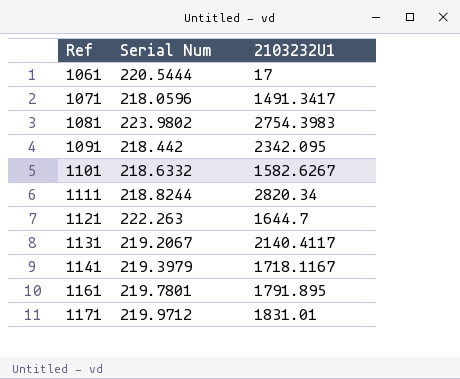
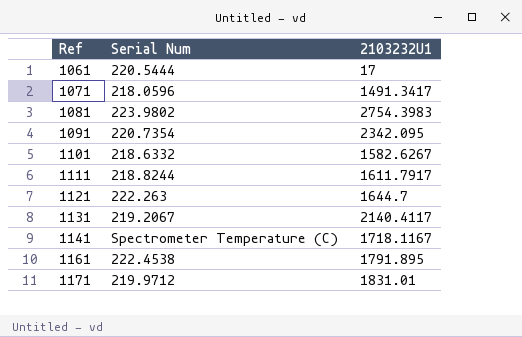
1091 | Serial Num: 218.442 -> 220.7354
1111 | 2103232U1: 2820.34 -> 1611.7917
1141 | Serial Num: 219.3979 -> Spectrometer Temperature (C)
1161 | Serial Num: 219.7801 -> 222.4538

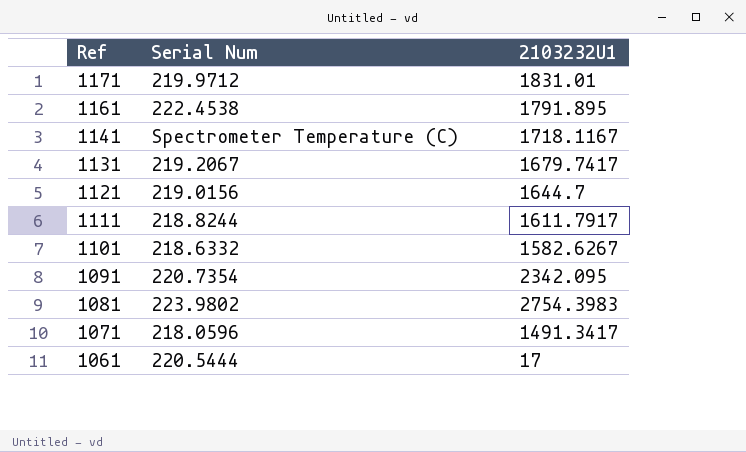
row order: Ref ascending -> Ref descending
1131 | 2103232U1: 2140.4117 -> 1679.7417
1121 | Serial Num: 222.263 -> 219.0156

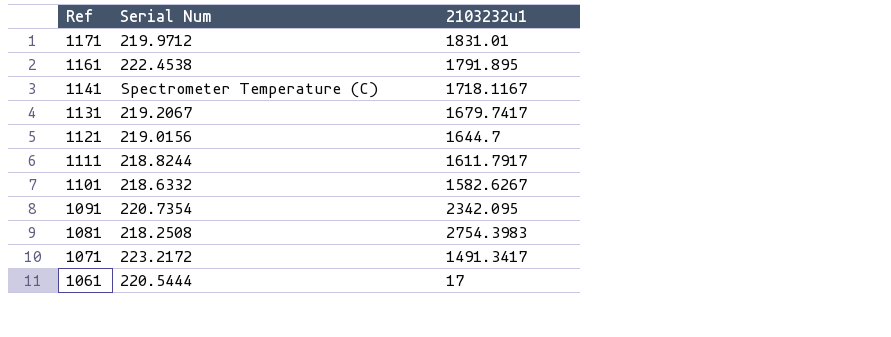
column name: 2103232U1 -> 2103232u1
1081 | Serial Num: 223.9802 -> 218.2508
1071 | Serial Num: 218.0596 -> 223.2172

